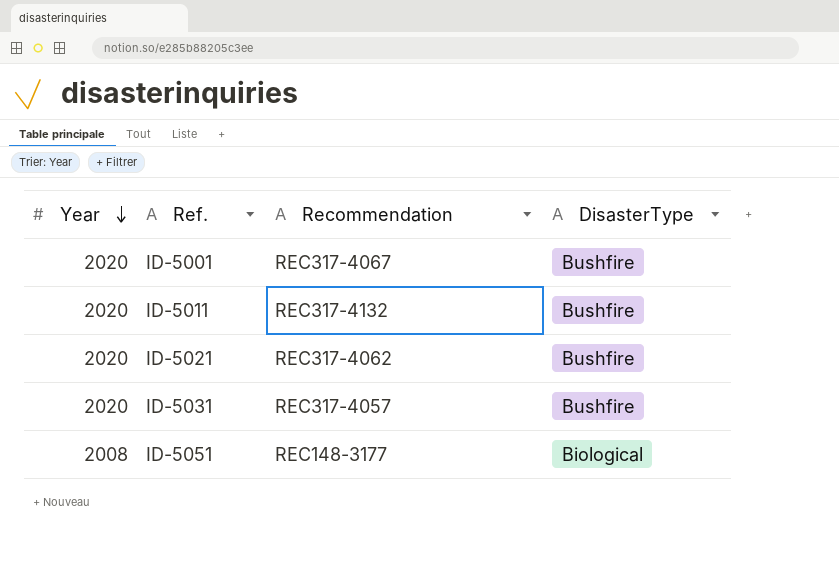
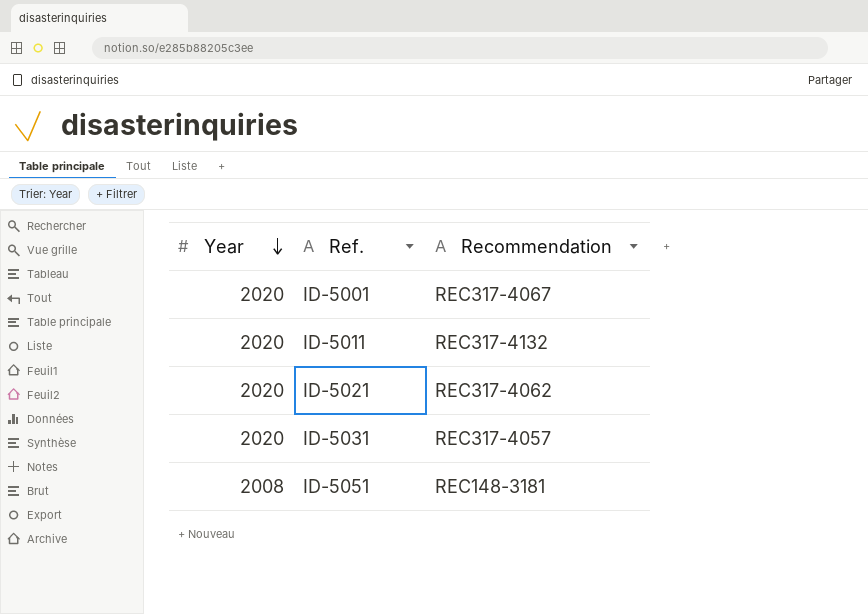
column DisasterType | position: 4 -> none
ID-5051 | Recommendation: REC148-3177 -> REC148-3181

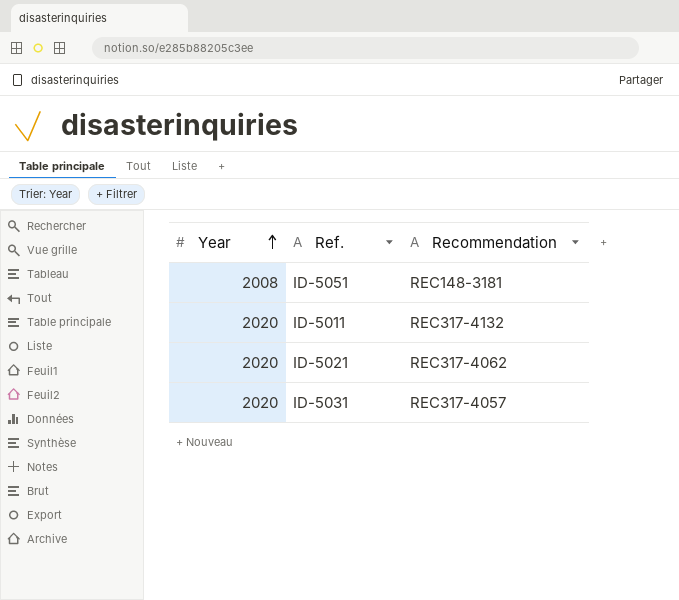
row order: Year descending -> Year ascending
row ID-5001: 2020 | REC317-4067 -> none

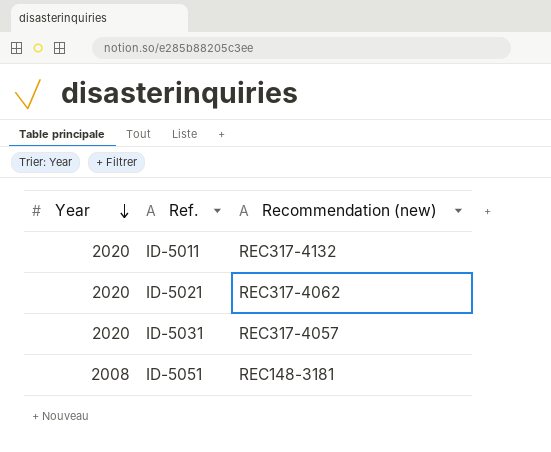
row order: Year ascending -> Year descending
column name: Recommendation -> Recommendation (new)

